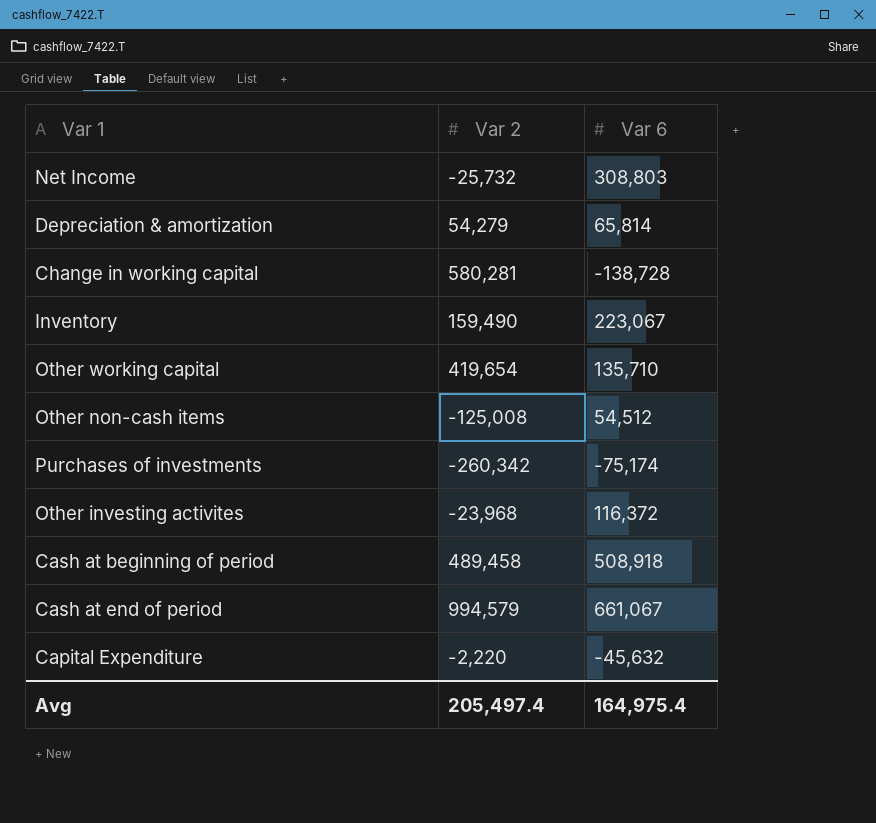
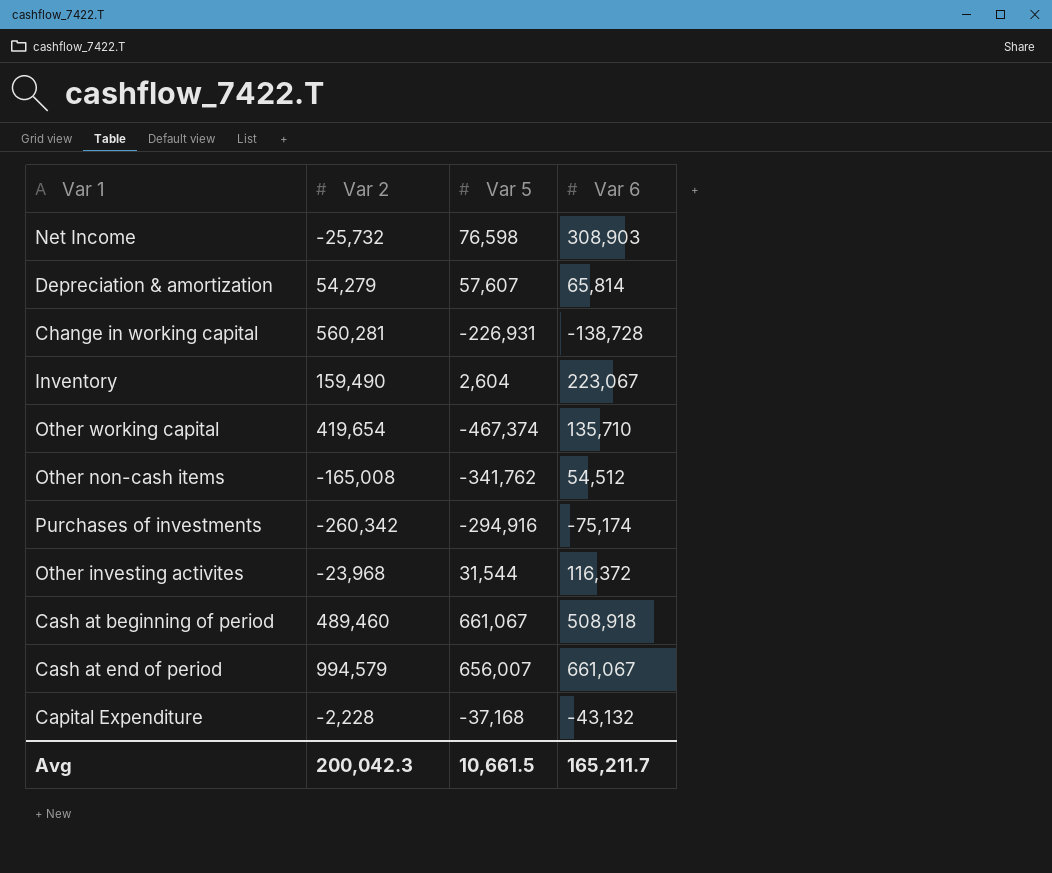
column Var 5 | position: none -> 3
Net Income | Var 6: 308,803 -> 308,903
Change in working capital | Var 2: 580,281 -> 560,281
Other non-cash items | Var 2: -125,008 -> -165,008
Cash at beginning of period | Var 2: 489,458 -> 489,460
Capital Expenditure | Var 2: -2,220 -> -2,228
Capital Expenditure | Var 6: -45,632 -> -43,132
Avg | Var 2: 205,497.4 -> 200,042.3
Avg | Var 6: 164,975.4 -> 165,211.7

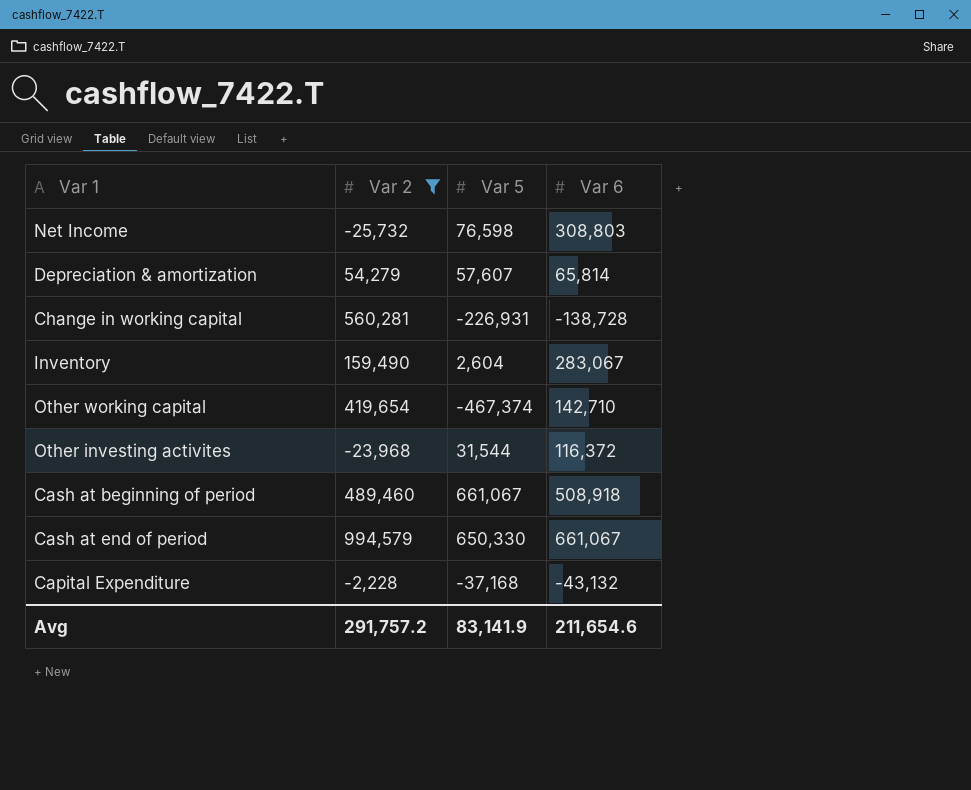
filter: none -> Var 2 >= -25,732
Net Income | Var 6: 308,903 -> 308,803
Inventory | Var 6: 223,067 -> 283,067
Other working capital | Var 6: 135,710 -> 142,710
Cash at end of period | Var 5: 656,007 -> 650,330
Avg | Var 2: 200,042.3 -> 291,757.2
Avg | Var 5: 10,661.5 -> 83,141.9
Avg | Var 6: 165,211.7 -> 211,654.6

